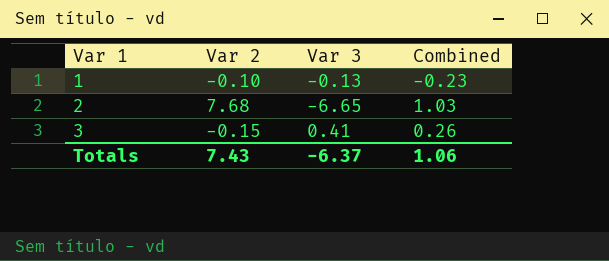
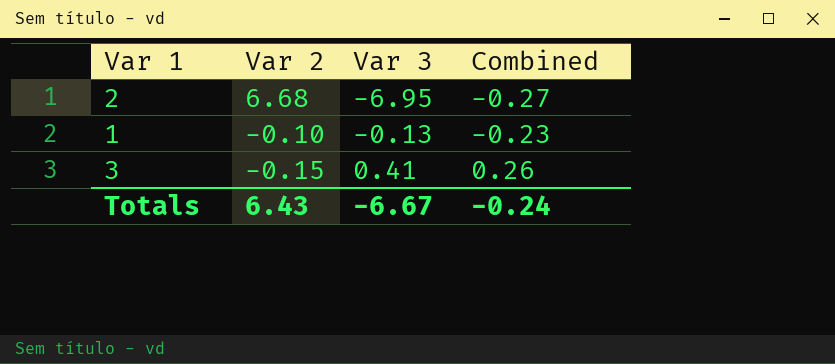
row order: Var 1 ascending -> Var 2 descending
2 | Var 2: 7.68 -> 6.68
2 | Var 3: -6.65 -> -6.95
2 | Combined: 1.03 -> -0.27
Totals | Var 2: 7.43 -> 6.43
Totals | Var 3: -6.37 -> -6.67
Totals | Combined: 1.06 -> -0.24

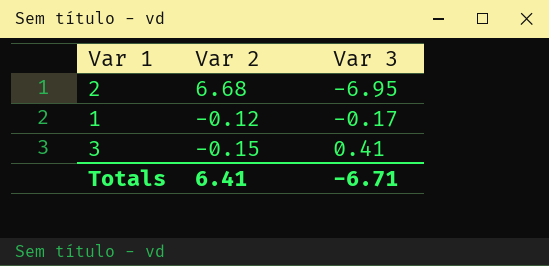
column Combined | formula: [Var 2] + [Var 3] -> none
1 | Var 2: -0.10 -> -0.12
1 | Var 3: -0.13 -> -0.17
Totals | Var 2: 6.43 -> 6.41
Totals | Var 3: -6.67 -> -6.71

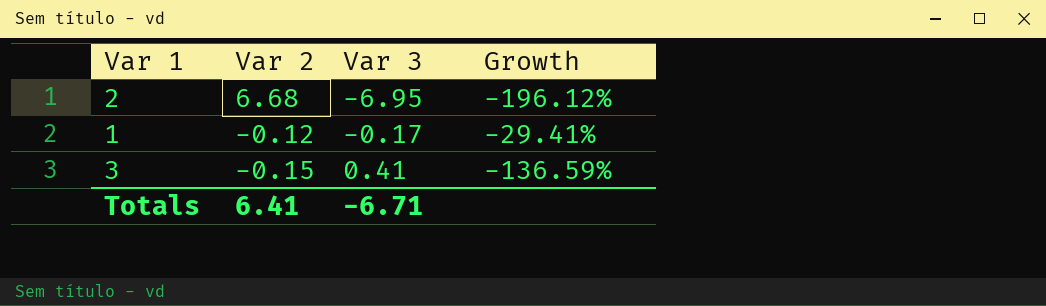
column Growth | formula: none -> ([Var 2] - [Var 3]) / [Var 3]

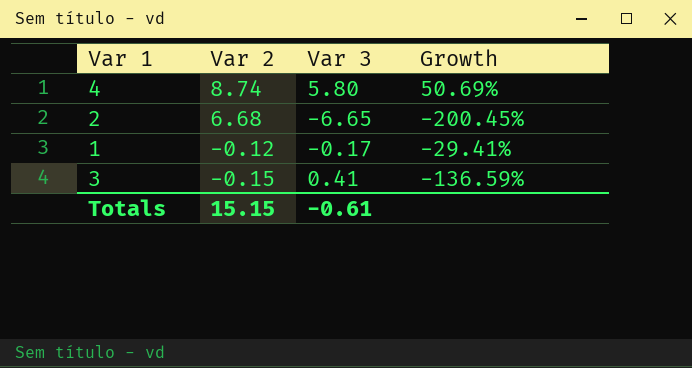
row 4: none -> 8.74 | 5.80 | 50.69%
2 | Var 3: -6.95 -> -6.65
2 | Growth: -196.12% -> -200.45%
Totals | Var 2: 6.41 -> 15.15
Totals | Var 3: -6.71 -> -0.61

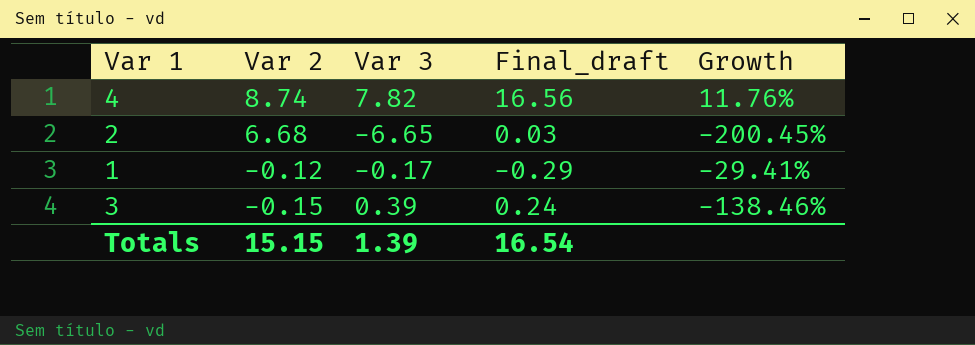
column Final_draft | formula: none -> [Var 2] + [Var 3]
4 | Var 3: 5.80 -> 7.82
4 | Growth: 50.69% -> 11.76%
3 | Var 3: 0.41 -> 0.39
3 | Growth: -136.59% -> -138.46%
Totals | Var 3: -0.61 -> 1.39

